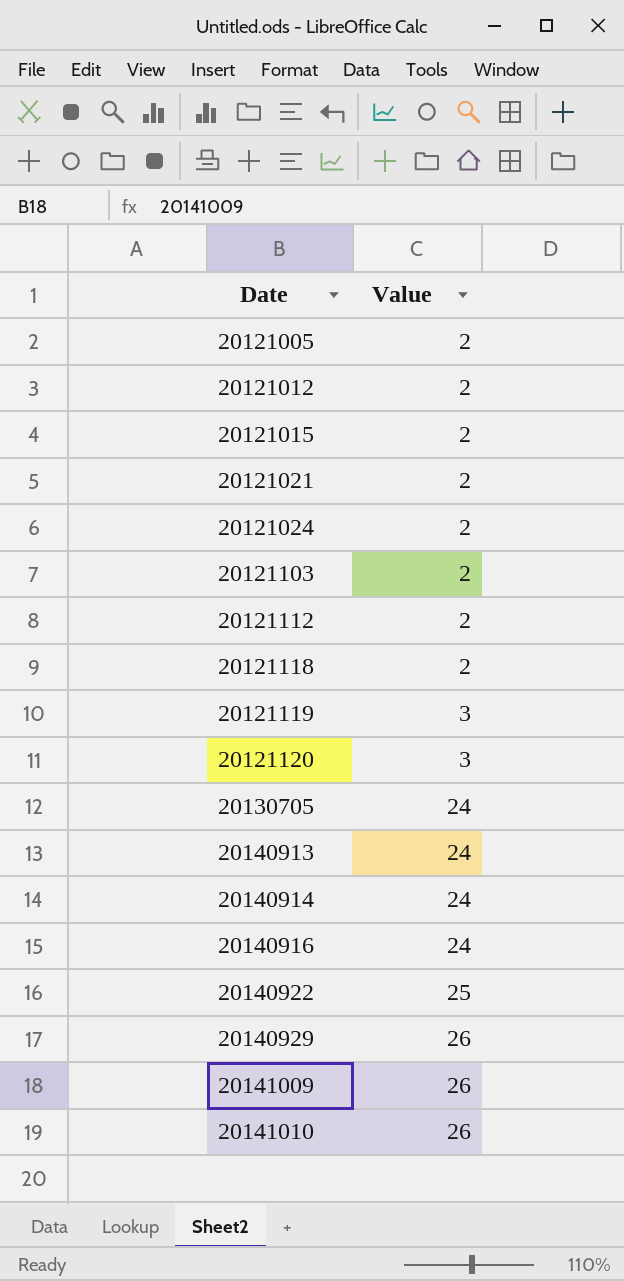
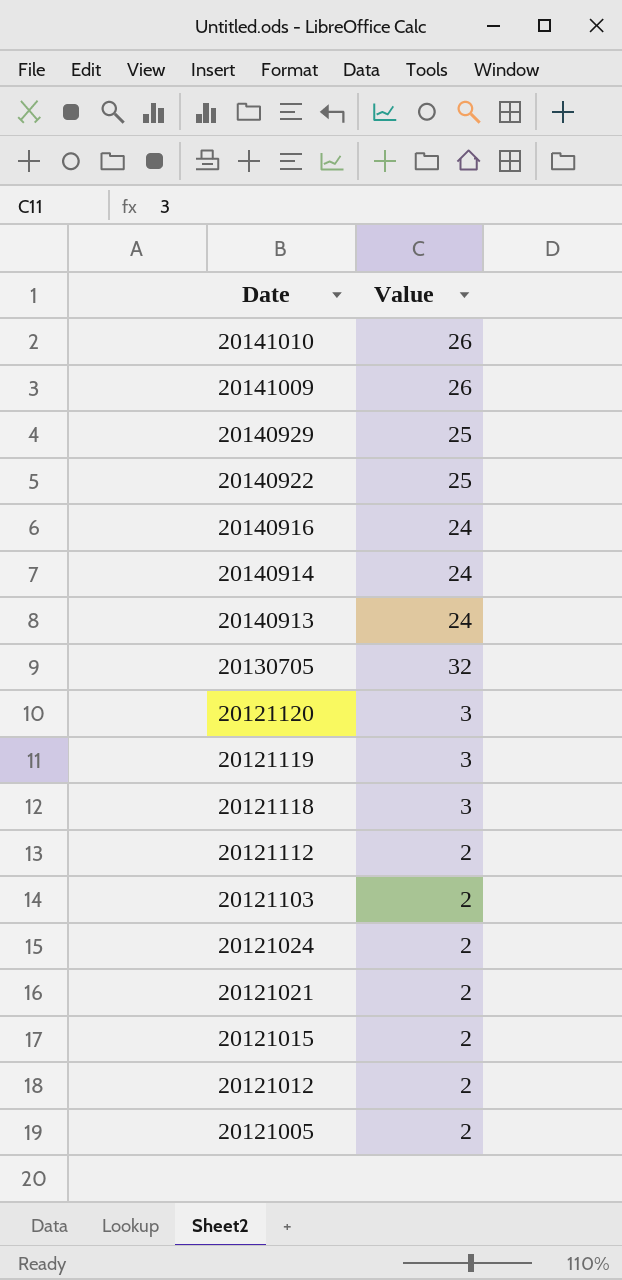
row order: Date ascending -> Date descending
20140929 | Value: 26 -> 25
20130705 | Value: 24 -> 32
20121118 | Value: 2 -> 3

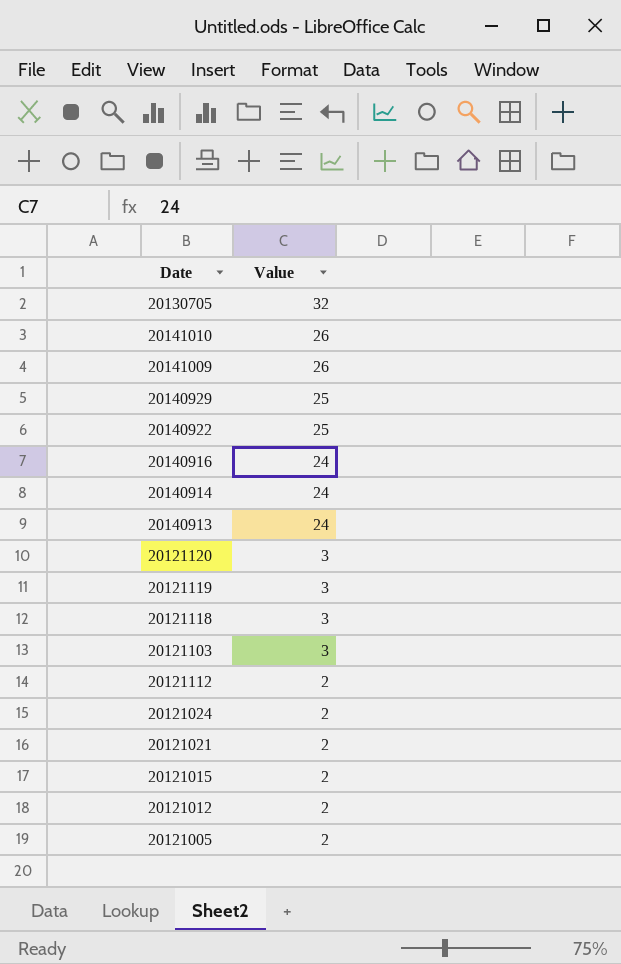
row order: Date descending -> Value descending
20121103 | Value: 2 -> 3

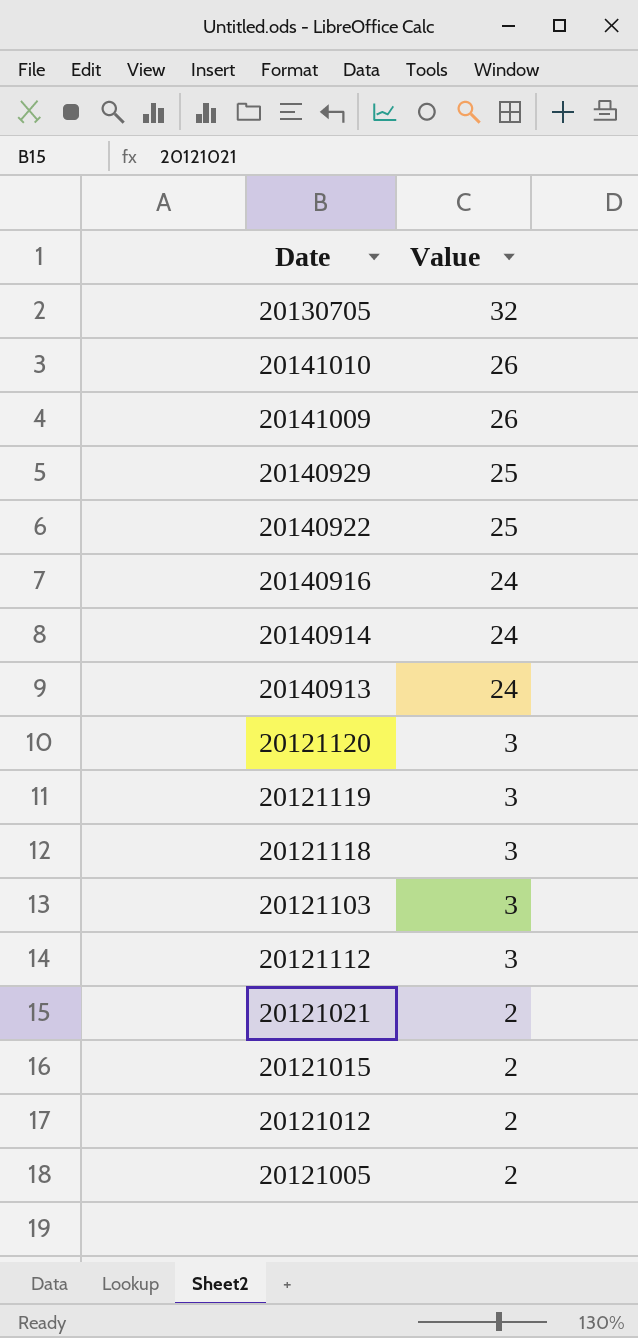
row 20121024: 2 -> none
20121112 | Value: 2 -> 3

